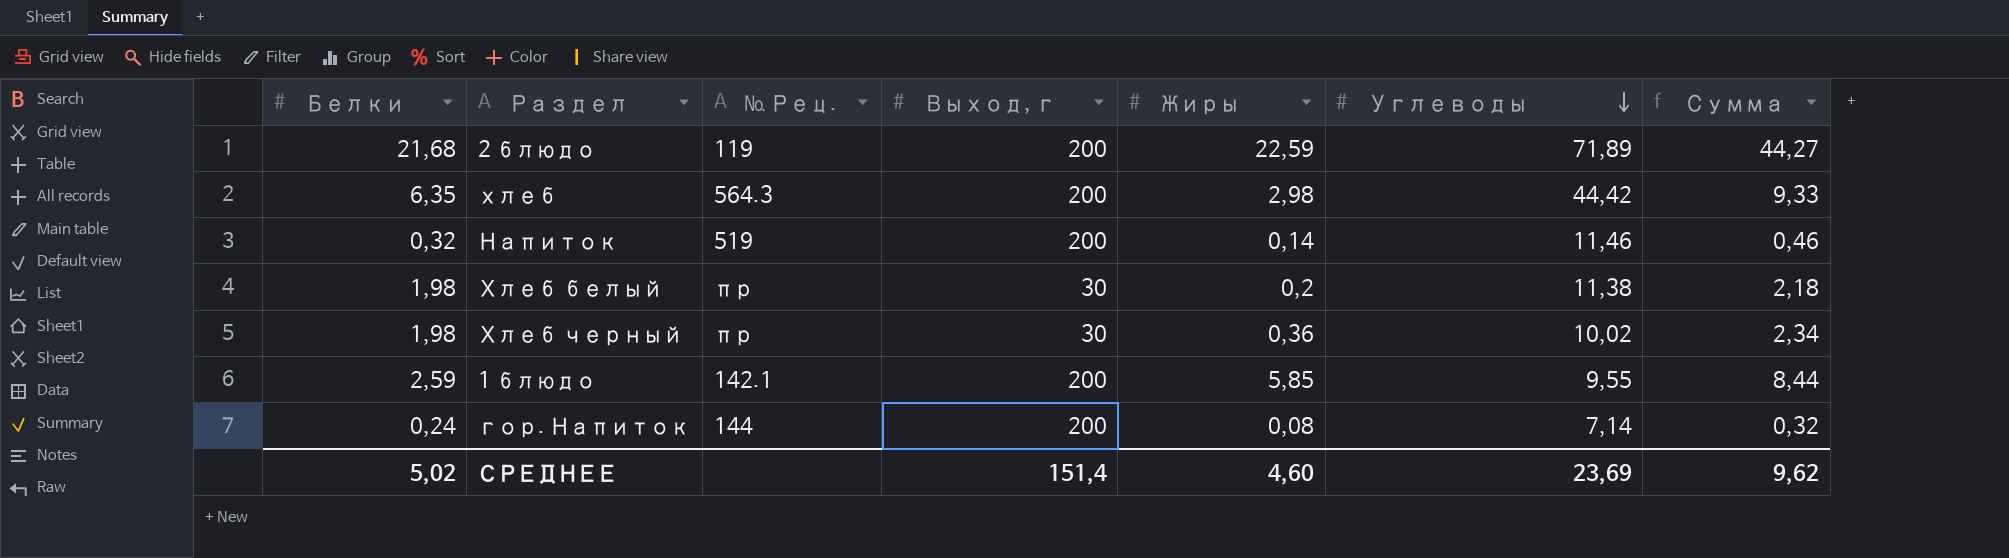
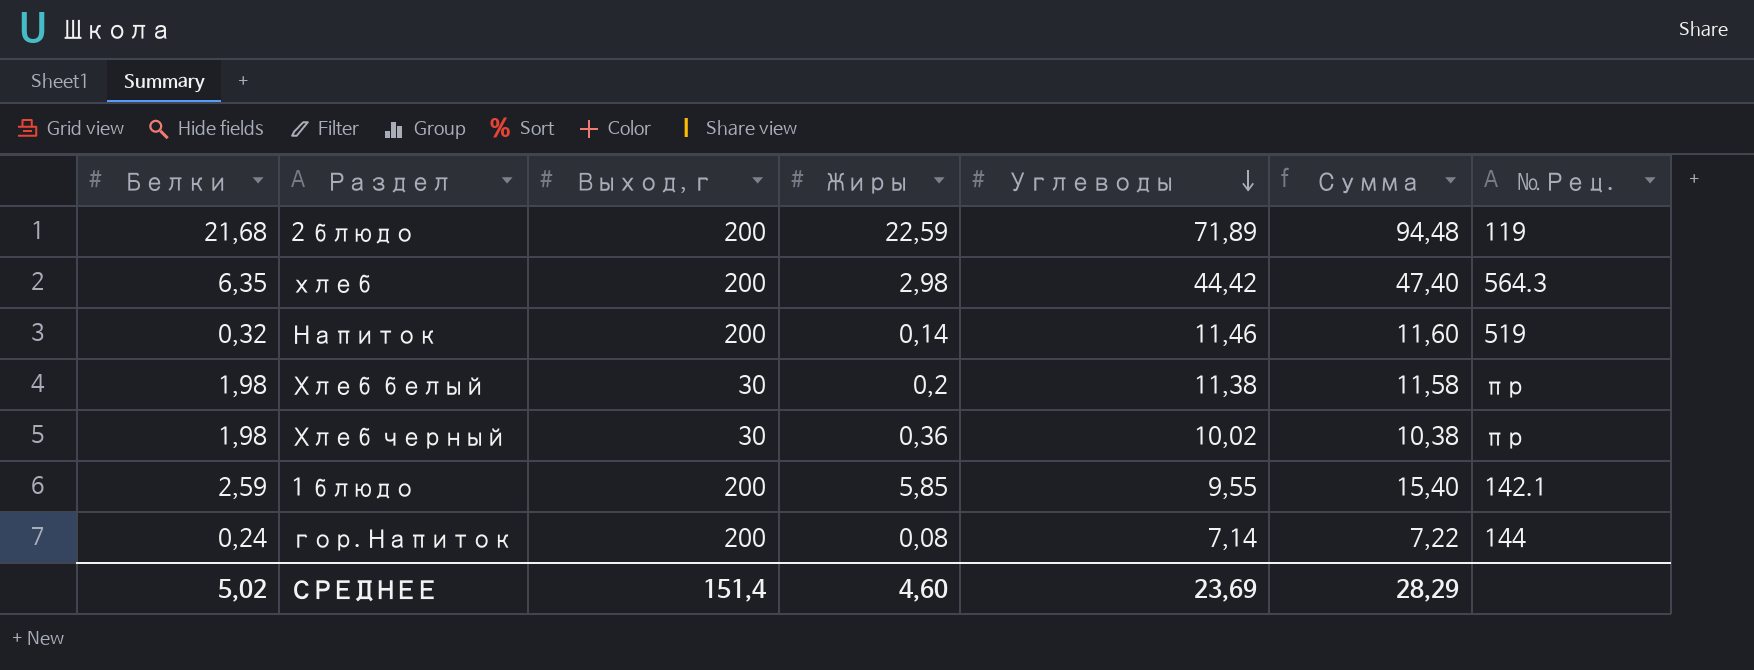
column Сумма | formula: [Белки] + [Жиры] -> [Жиры] + [Углеводы]
column № Рец. | position: 3 -> 7
СРЕДНЕЕ | Сумма: 9,62 -> 28,29

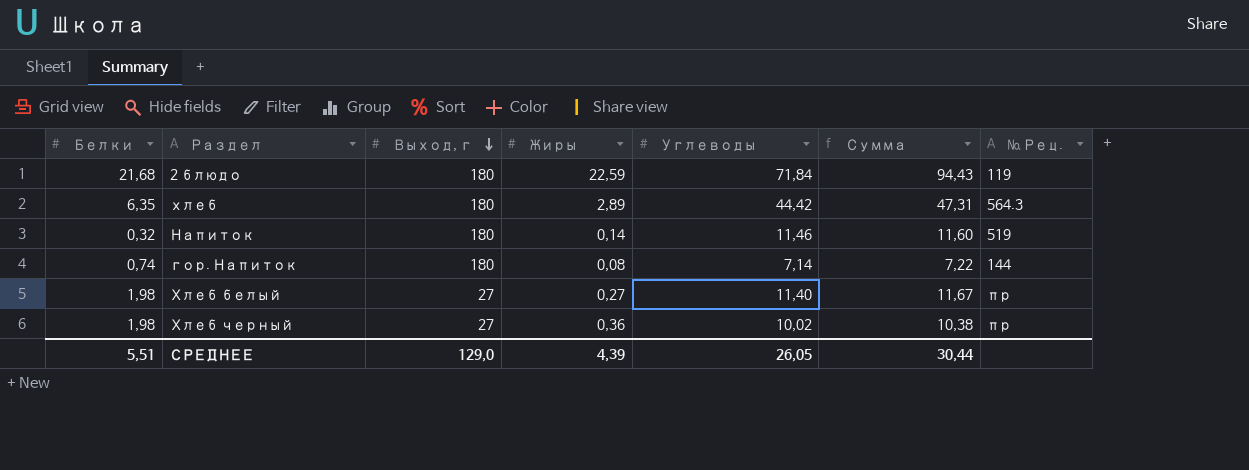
row order: Углеводы descending -> Выход, г descending
row 1 блюдо: 2,59 | 200 | 5,85 | 9,55 | 15,40 | 142.1 -> none
2 блюдо | Выход, г: 200 -> 180
2 блюдо | Углеводы: 71,89 -> 71,84
2 блюдо | Сумма: 94,48 -> 94,43
хлеб | Выход, г: 200 -> 180
хлеб | Жиры: 2,98 -> 2,89
хлеб | Сумма: 47,40 -> 47,31
Напиток | Выход, г: 200 -> 180
гор. Напиток | Белки: 0,24 -> 0,74
гор. Напиток | Выход, г: 200 -> 180
Хлеб белый | Выход, г: 30 -> 27
Хлеб белый | Жиры: 0,2 -> 0,27
Хлеб белый | Углеводы: 11,38 -> 11,40
Хлеб белый | Сумма: 11,58 -> 11,67
Хлеб черный | Выход, г: 30 -> 27
СРЕДНЕЕ | Белки: 5,02 -> 5,51
СРЕДНЕЕ | Выход, г: 151,4 -> 129,0
СРЕДНЕЕ | Жиры: 4,60 -> 4,39
СРЕДНЕЕ | Углеводы: 23,69 -> 26,05
СРЕДНЕЕ | Сумма: 28,29 -> 30,44

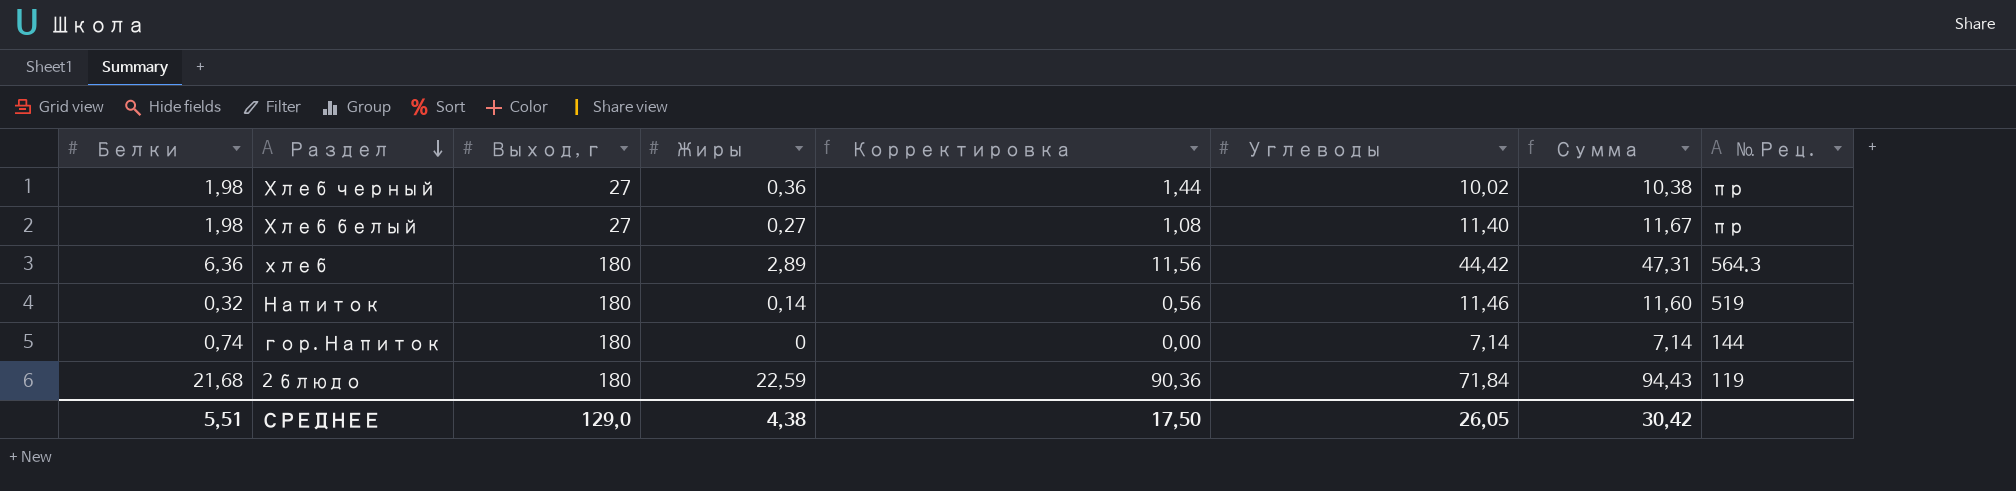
row order: Выход, г descending -> Раздел descending
column Корректировка | formula: none -> [Жиры] * 4
хлеб | Белки: 6,35 -> 6,36
гор. Напиток | Жиры: 0,08 -> 0
гор. Напиток | Сумма: 7,22 -> 7,14
СРЕДНЕЕ | Жиры: 4,39 -> 4,38
СРЕДНЕЕ | Сумма: 30,44 -> 30,42

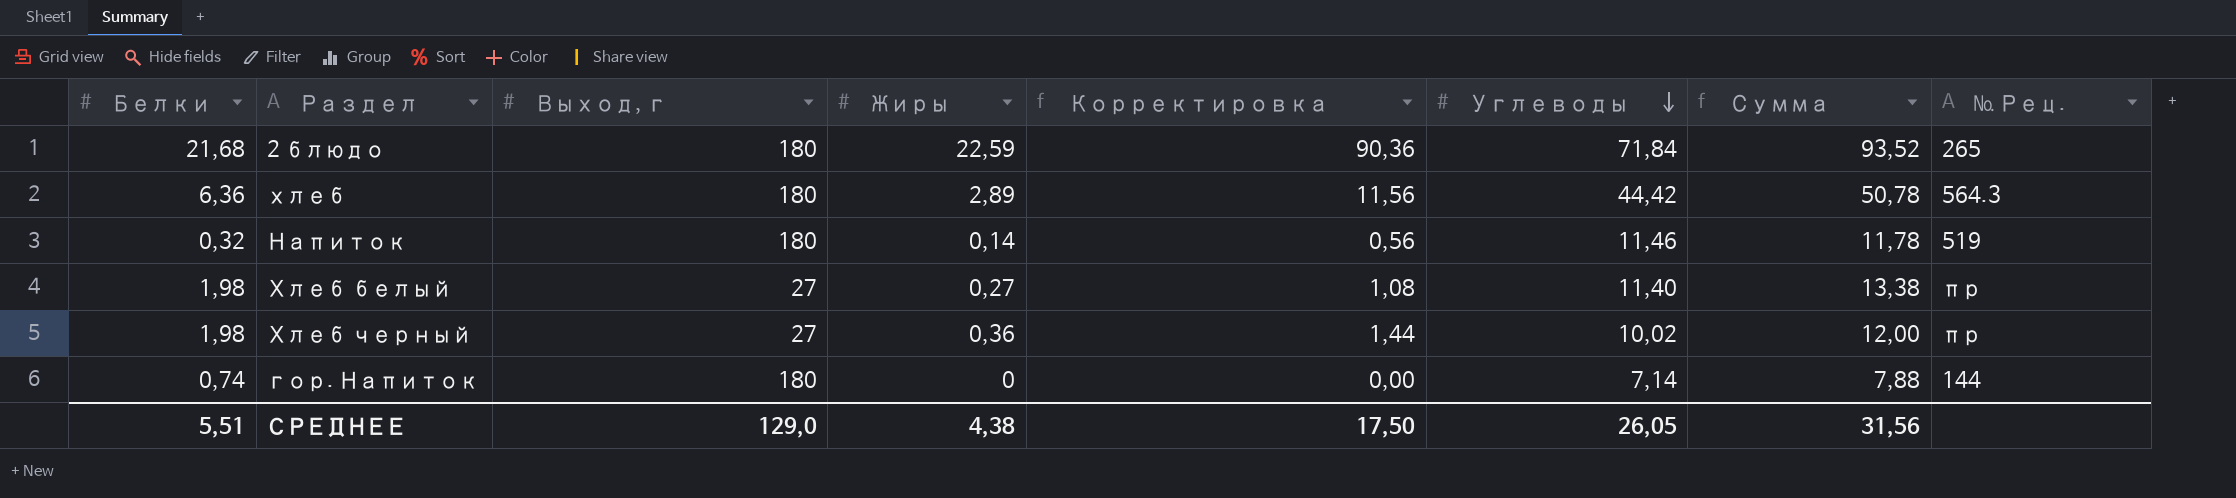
row order: Раздел descending -> Углеводы descending
column Сумма | formula: [Жиры] + [Углеводы] -> [Белки] + [Углеводы]
2 блюдо | № Рец.: 119 -> 265
СРЕДНЕЕ | Сумма: 30,42 -> 31,56

